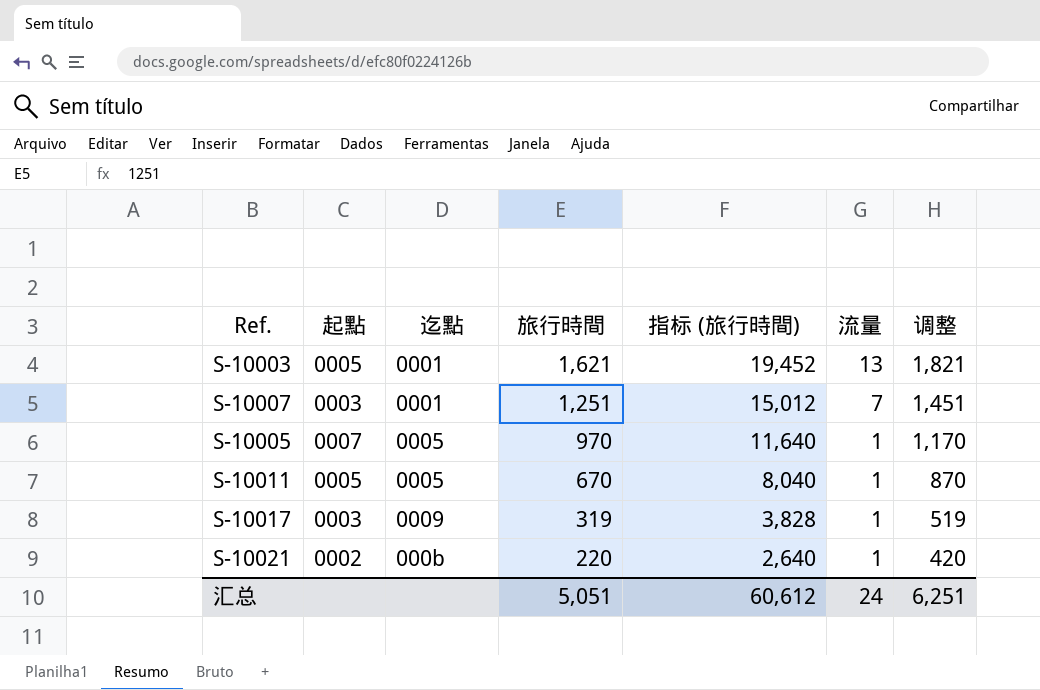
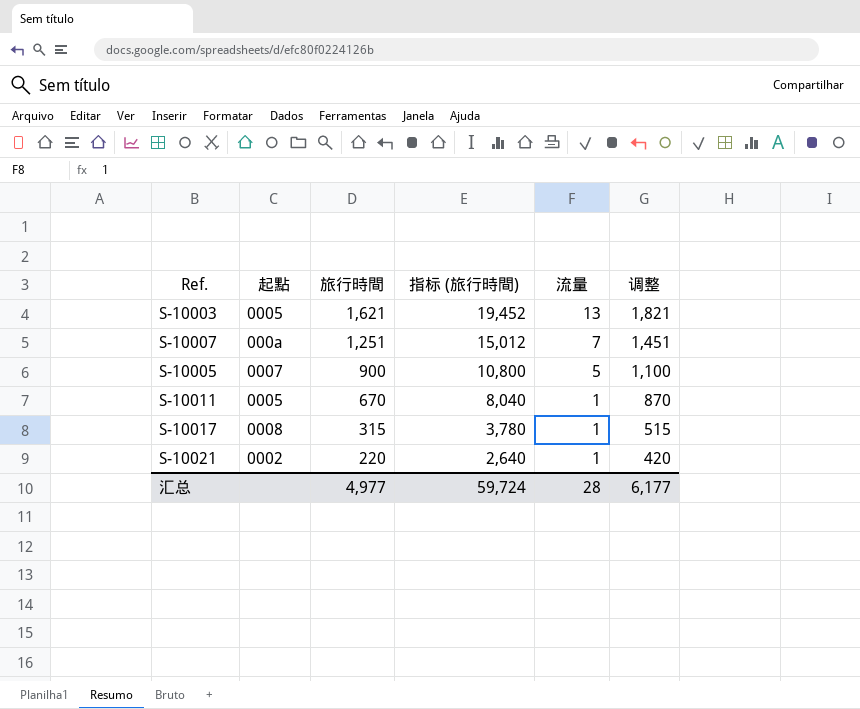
column 迄點 | position: 3 -> none
S-10007 | 起點: 0003 -> 000a
S-10005 | 旅行時間: 970 -> 900
S-10005 | 指标 (旅行時間): 11,640 -> 10,800
S-10005 | 流量: 1 -> 5
S-10005 | 调整: 1,170 -> 1,100
S-10017 | 起點: 0003 -> 0008
S-10017 | 旅行時間: 319 -> 315
S-10017 | 指标 (旅行時間): 3,828 -> 3,780
S-10017 | 调整: 519 -> 515
汇总 | 旅行時間: 5,051 -> 4,977
汇总 | 指标 (旅行時間): 60,612 -> 59,724
汇总 | 流量: 24 -> 28
汇总 | 调整: 6,251 -> 6,177

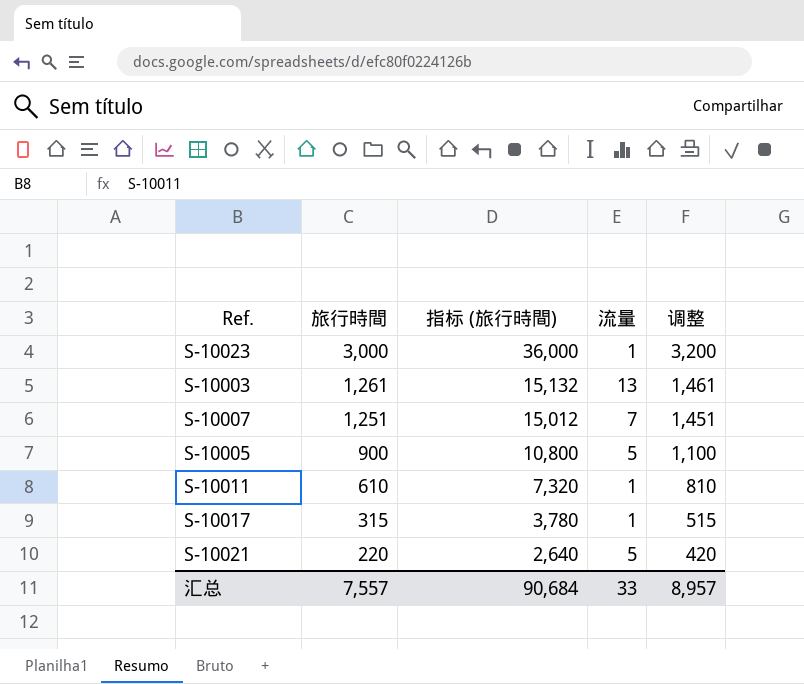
column 起點 | position: 2 -> none
row S-10023: none -> 3,000 | 36,000 | 1 | 3,200
S-10003 | 旅行時間: 1,621 -> 1,261
S-10003 | 指标 (旅行時間): 19,452 -> 15,132
S-10003 | 调整: 1,821 -> 1,461
S-10011 | 旅行時間: 670 -> 610
S-10011 | 指标 (旅行時間): 8,040 -> 7,320
S-10011 | 调整: 870 -> 810
S-10021 | 流量: 1 -> 5
汇总 | 旅行時間: 4,977 -> 7,557
汇总 | 指标 (旅行時間): 59,724 -> 90,684
汇总 | 流量: 28 -> 33
汇总 | 调整: 6,177 -> 8,957

